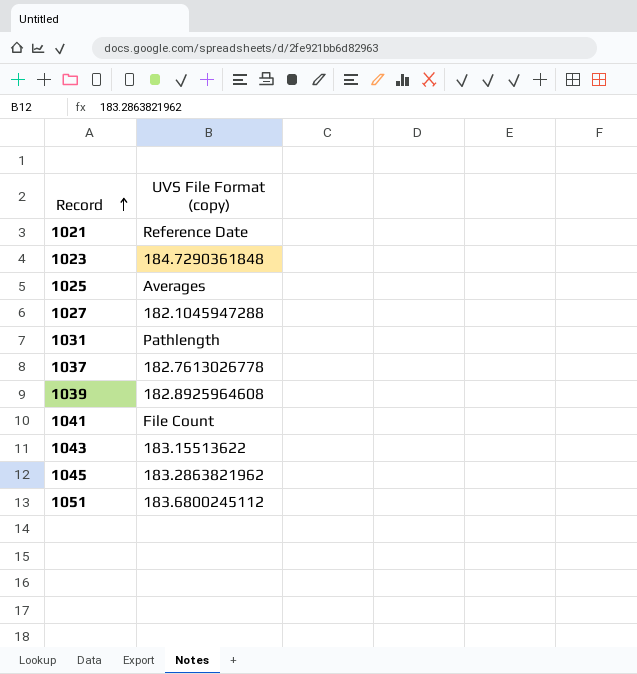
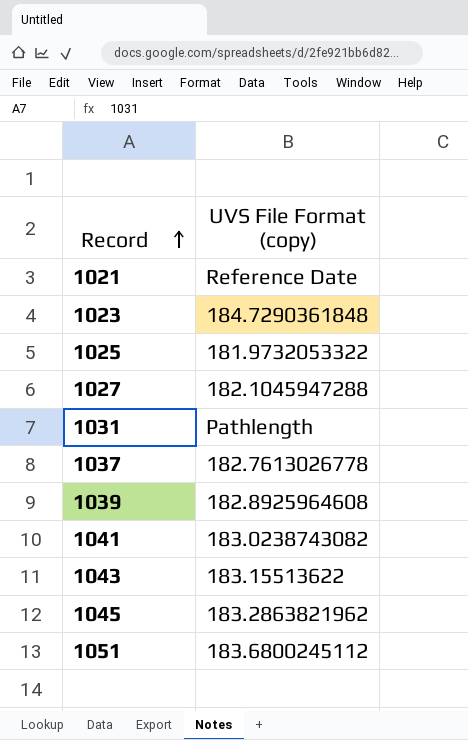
1025 | UVS File Format (copy): Averages -> 181.9732053322
1041 | UVS File Format (copy): File Count -> 183.0238743082

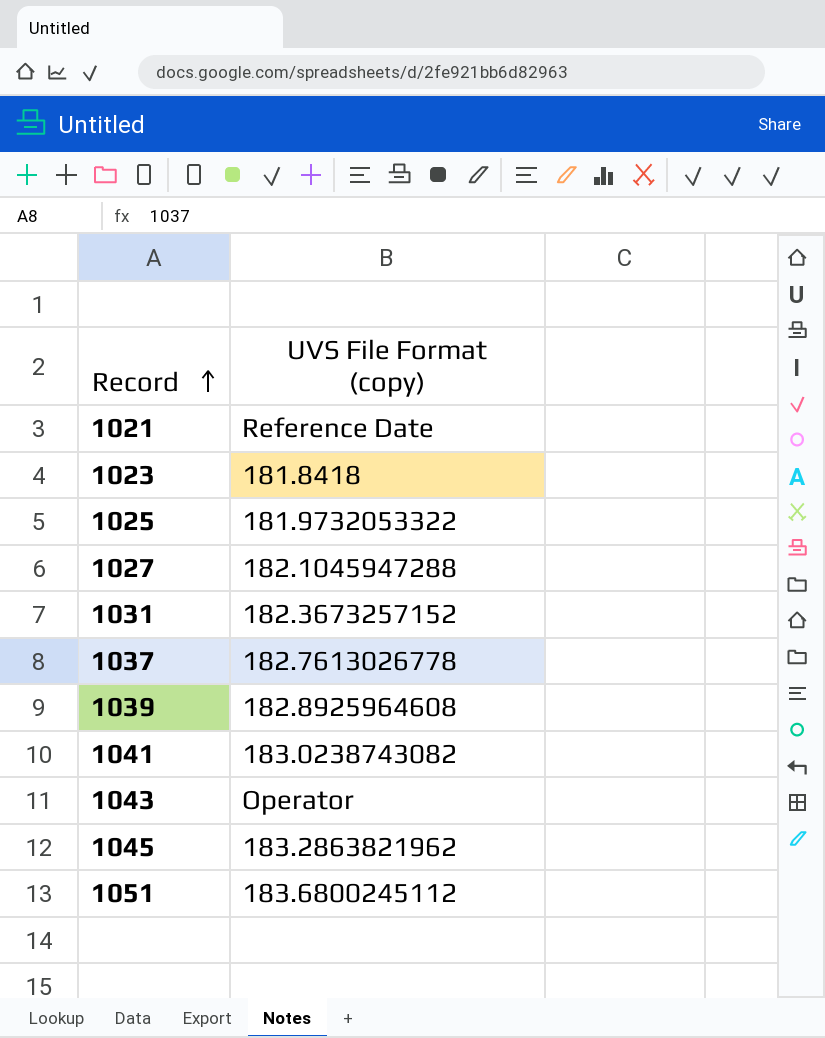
1023 | UVS File Format (copy): 184.7290361848 -> 181.8418
1031 | UVS File Format (copy): Pathlength -> 182.3673257152
1043 | UVS File Format (copy): 183.15513622 -> Operator

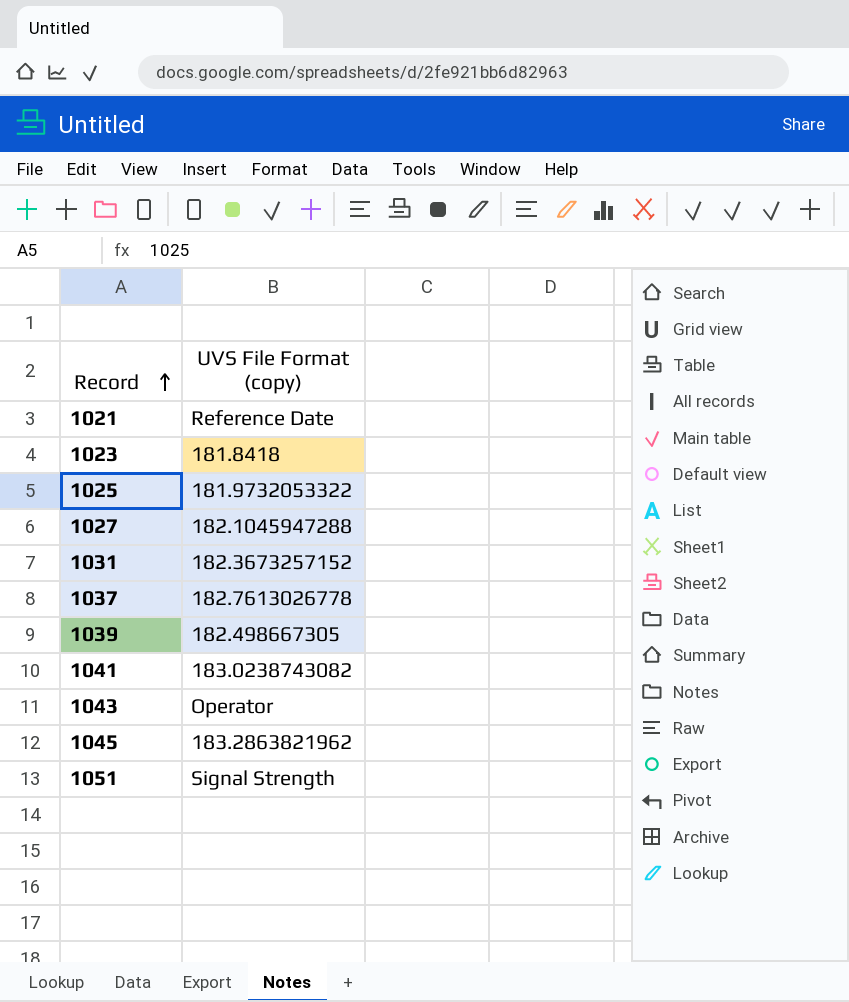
1039 | UVS File Format (copy): 182.8925964608 -> 182.498667305
1051 | UVS File Format (copy): 183.6800245112 -> Signal Strength

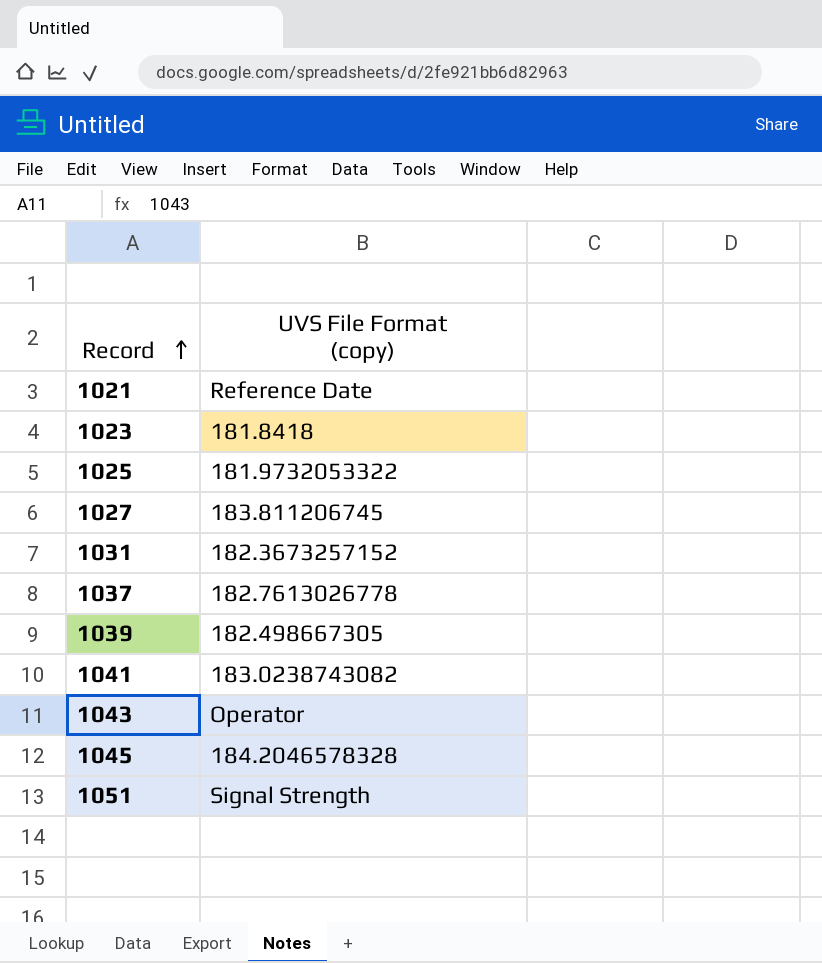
1027 | UVS File Format (copy): 182.1045947288 -> 183.811206745
1045 | UVS File Format (copy): 183.2863821962 -> 184.2046578328

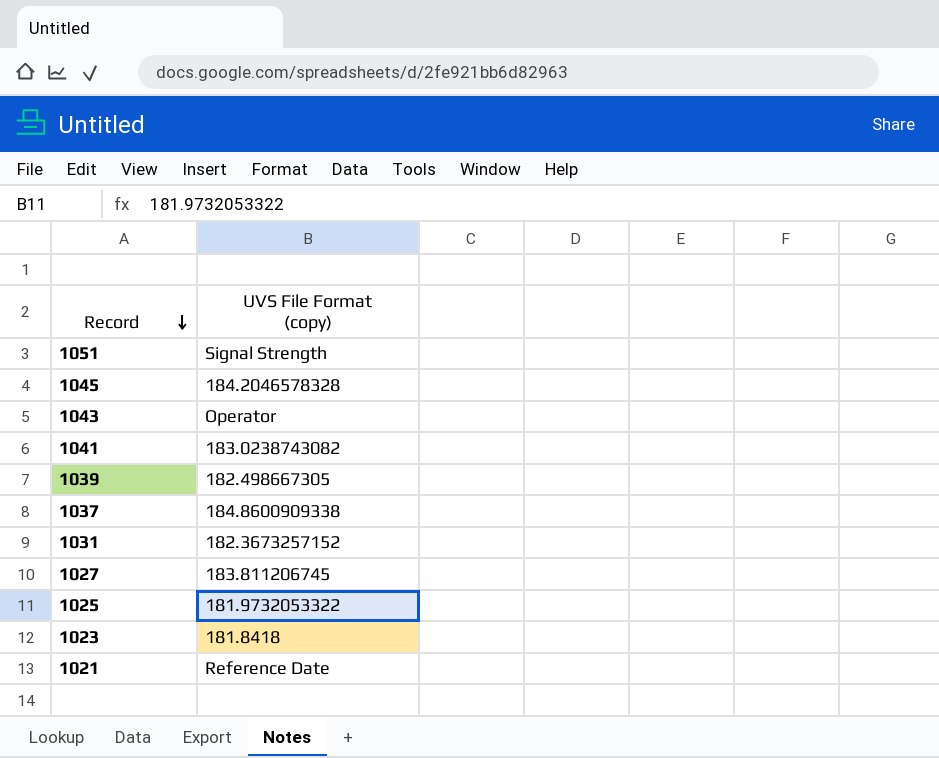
row order: Record ascending -> Record descending
1037 | UVS File Format (copy): 182.7613026778 -> 184.8600909338

